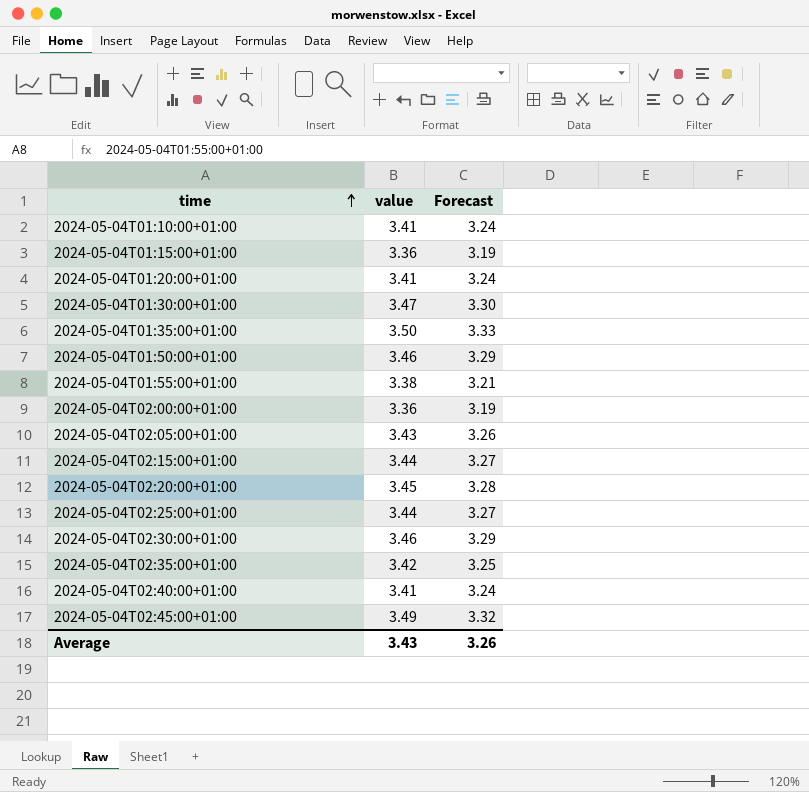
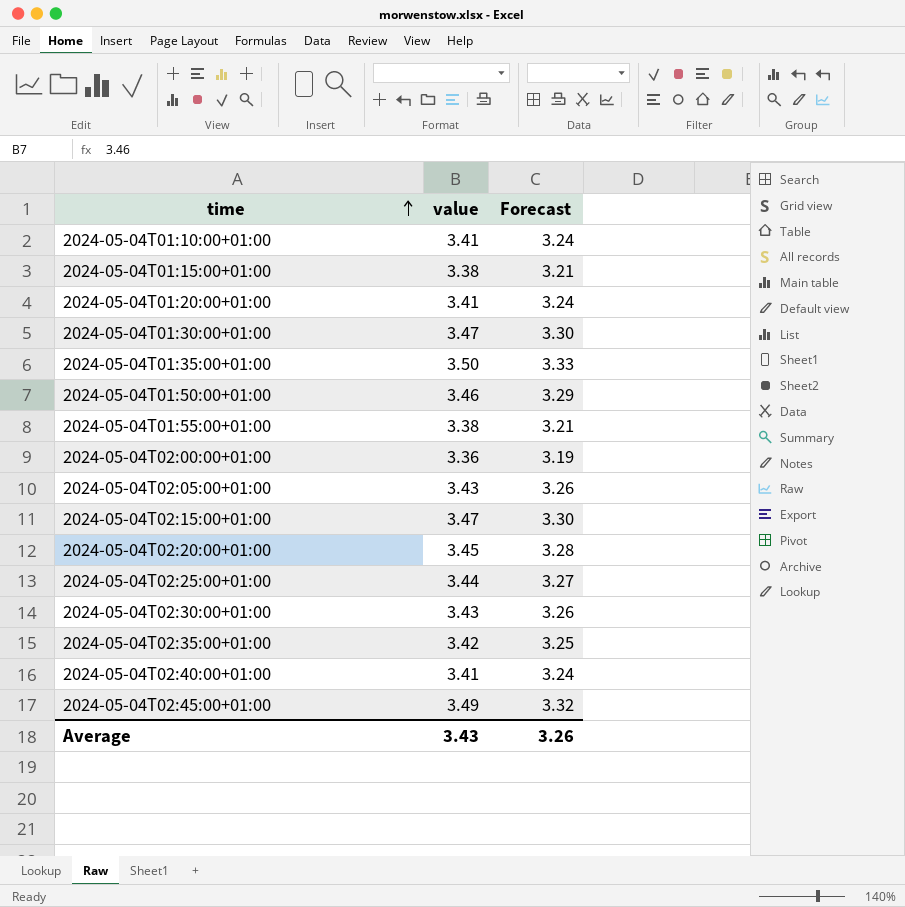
2024-05-04T01:15:00+01:00 | value: 3.36 -> 3.38
2024-05-04T01:15:00+01:00 | Forecast: 3.19 -> 3.21
2024-05-04T02:15:00+01:00 | value: 3.44 -> 3.47
2024-05-04T02:15:00+01:00 | Forecast: 3.27 -> 3.30
2024-05-04T02:30:00+01:00 | value: 3.46 -> 3.43
2024-05-04T02:30:00+01:00 | Forecast: 3.29 -> 3.26

